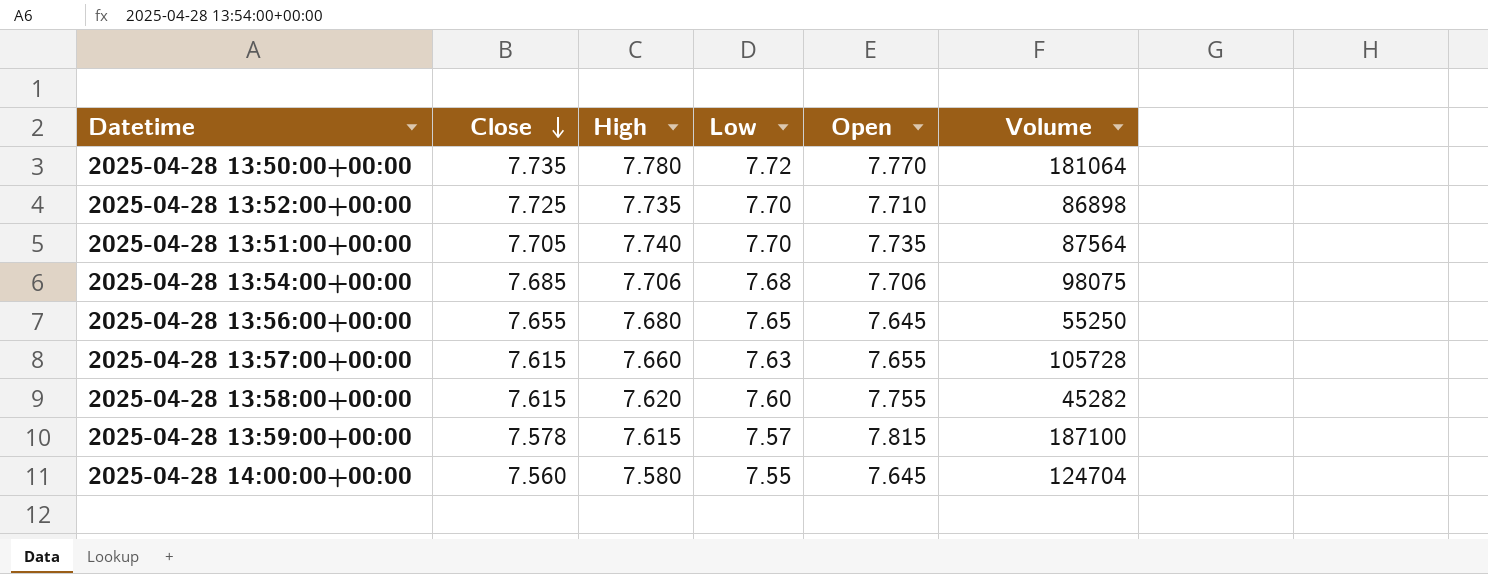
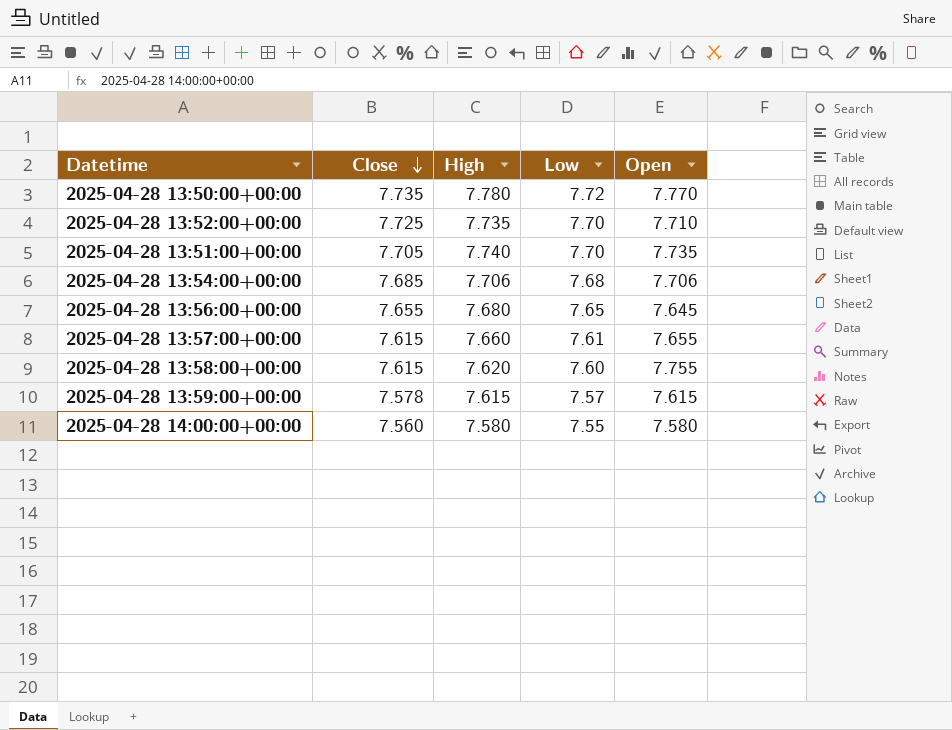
column Volume | position: 6 -> none
2025-04-28 13:57:00+00:00 | Low: 7.63 -> 7.61
2025-04-28 13:59:00+00:00 | Open: 7.815 -> 7.615
2025-04-28 14:00:00+00:00 | Open: 7.645 -> 7.580

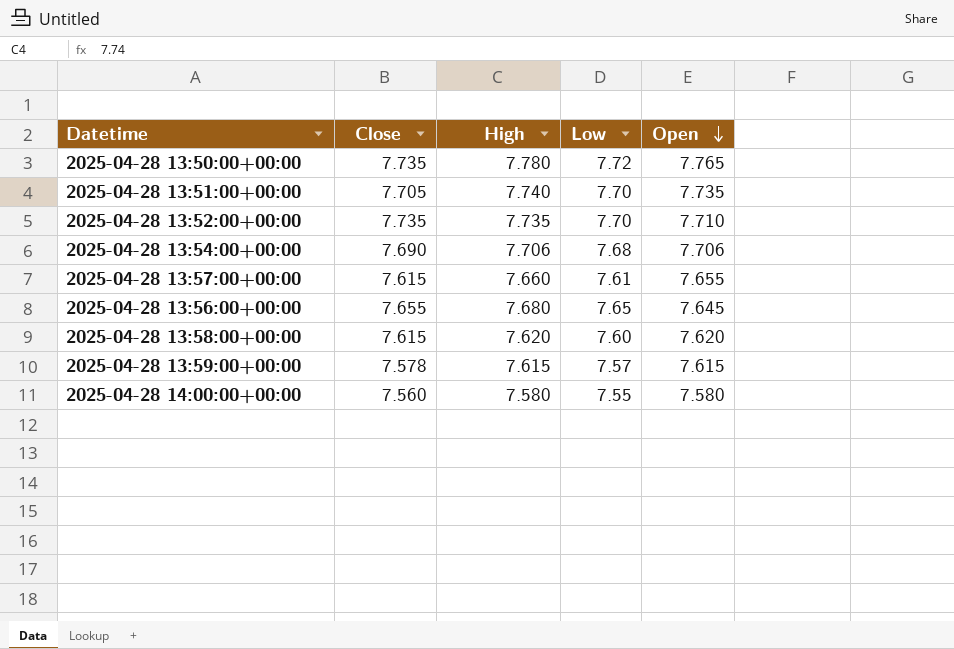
row order: Close descending -> Open descending
2025-04-28 13:50:00+00:00 | Open: 7.770 -> 7.765
2025-04-28 13:52:00+00:00 | Close: 7.725 -> 7.735
2025-04-28 13:54:00+00:00 | Close: 7.685 -> 7.690
2025-04-28 13:58:00+00:00 | Open: 7.755 -> 7.620

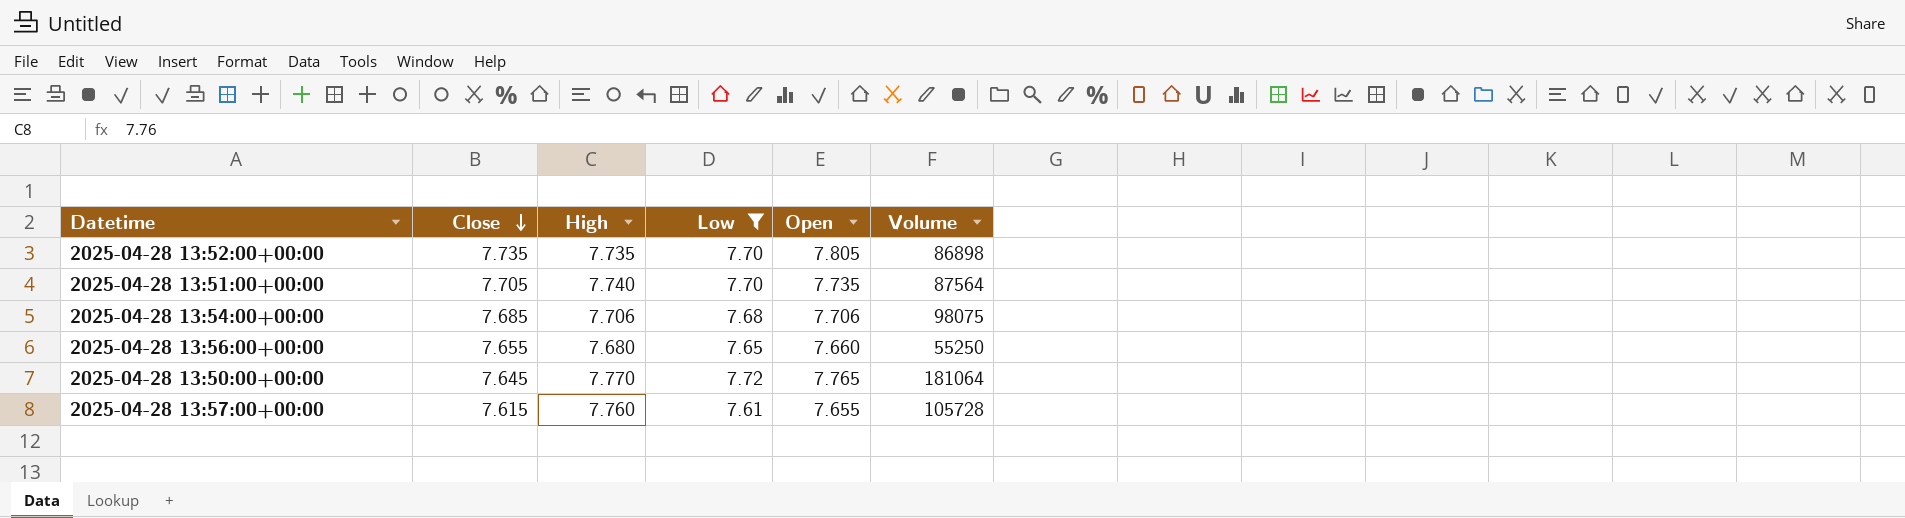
filter: none -> Low >= 7.61
row order: Open descending -> Close descending
column Volume | position: none -> 6
2025-04-28 13:52:00+00:00 | Open: 7.710 -> 7.805
2025-04-28 13:54:00+00:00 | Close: 7.690 -> 7.685
2025-04-28 13:56:00+00:00 | Open: 7.645 -> 7.660
2025-04-28 13:50:00+00:00 | Close: 7.735 -> 7.645
2025-04-28 13:50:00+00:00 | High: 7.780 -> 7.770
2025-04-28 13:57:00+00:00 | High: 7.660 -> 7.760

